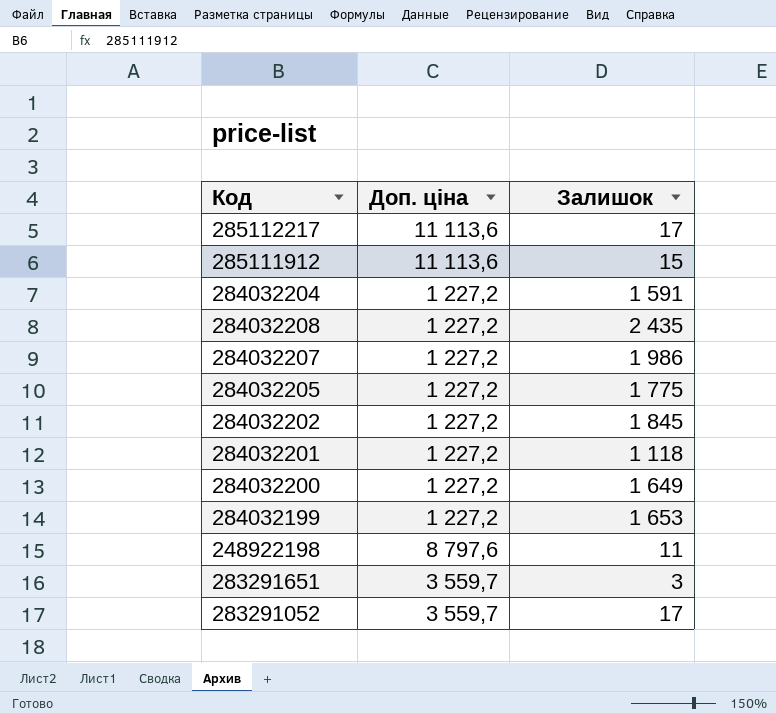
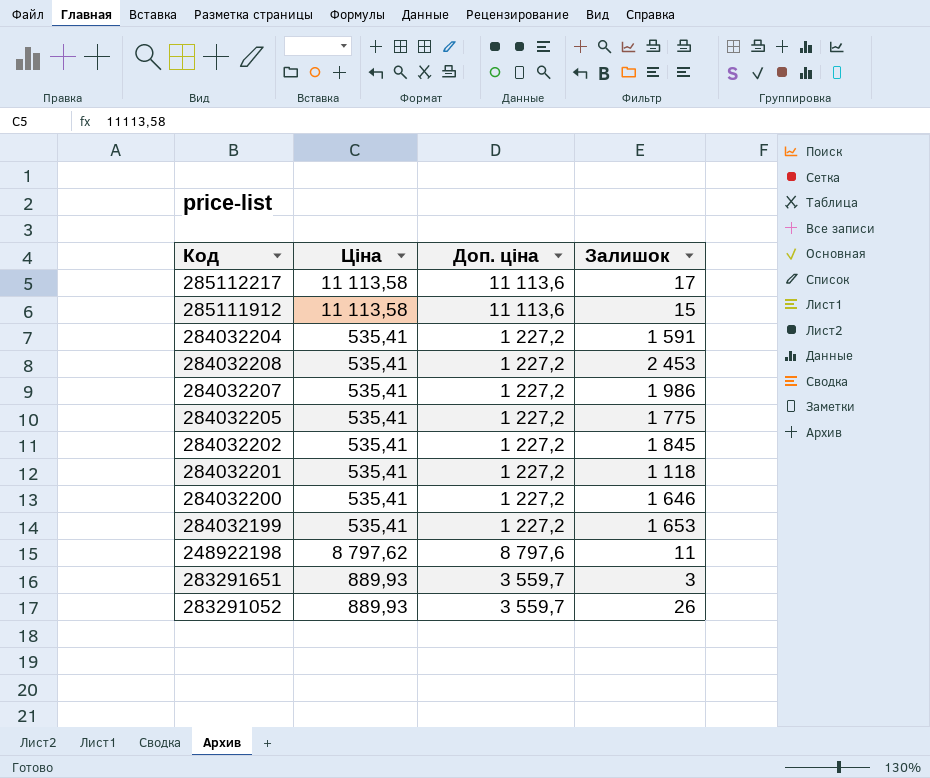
column Ціна | position: none -> 2
284032208 | Залишок: 2 435 -> 2 453
284032200 | Залишок: 1 649 -> 1 646
283291052 | Залишок: 17 -> 26

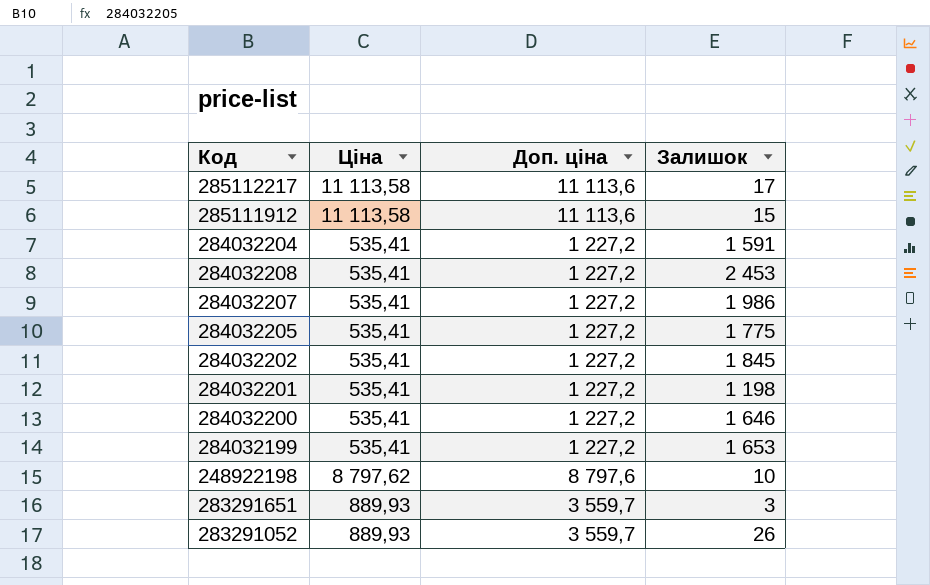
284032201 | Залишок: 1 118 -> 1 198
248922198 | Залишок: 11 -> 10

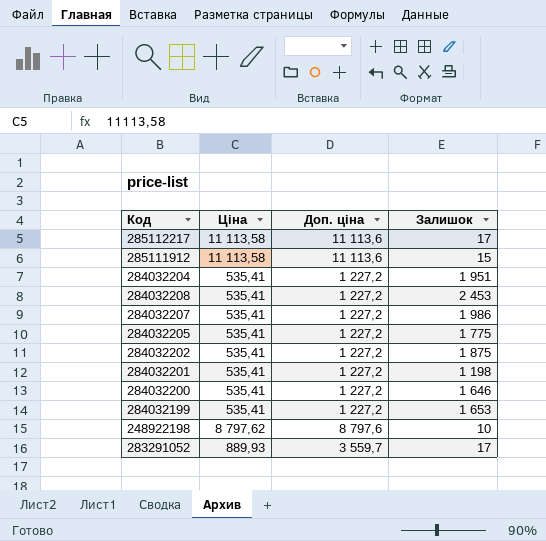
row 283291651: 889,93 | 3 559,7 | 3 -> none
284032204 | Залишок: 1 591 -> 1 951
284032202 | Залишок: 1 845 -> 1 875
283291052 | Залишок: 26 -> 17

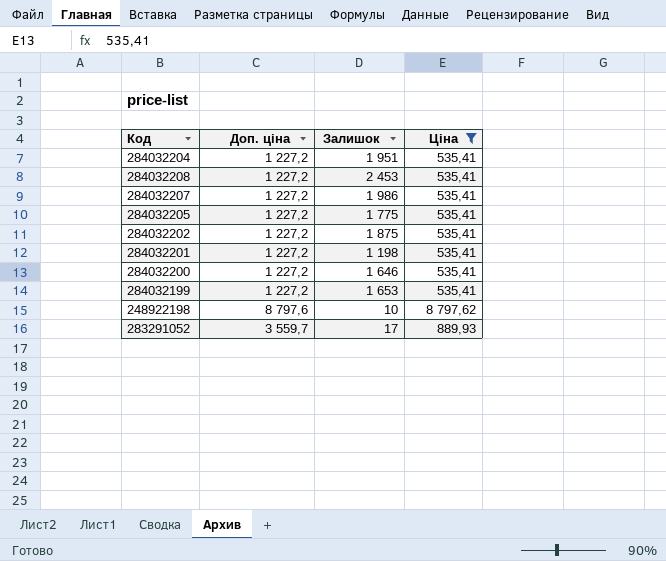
filter: none -> Ціна != 11 113,58
column Ціна | position: 2 -> 4

